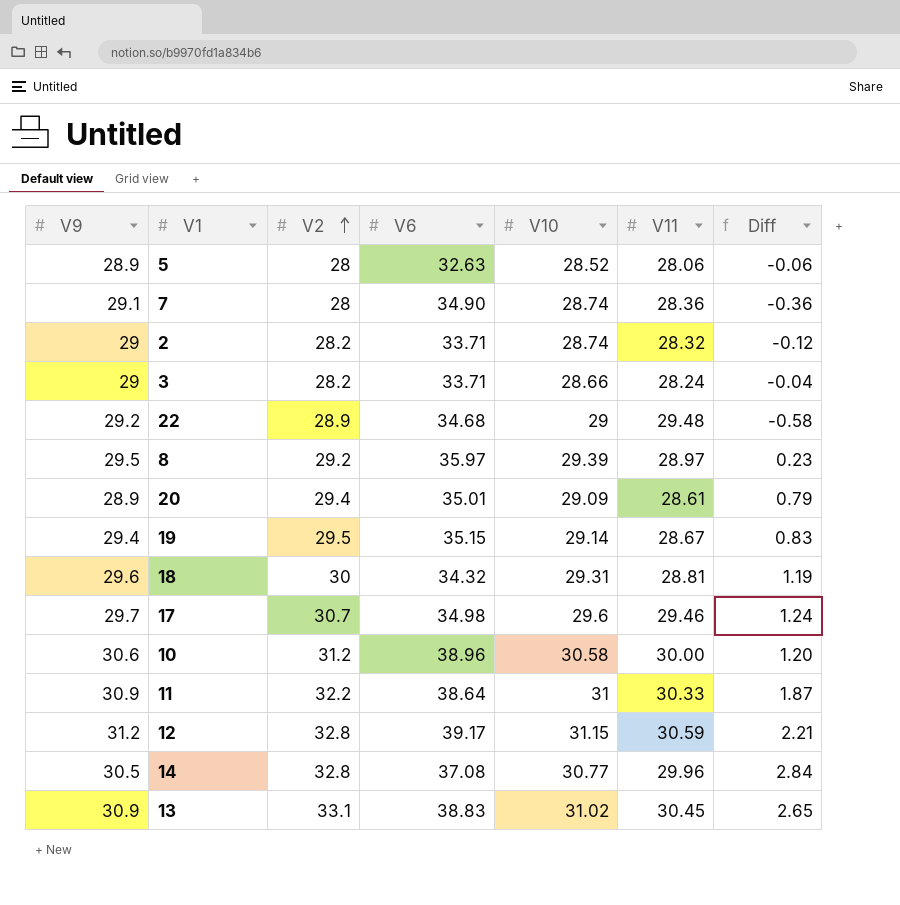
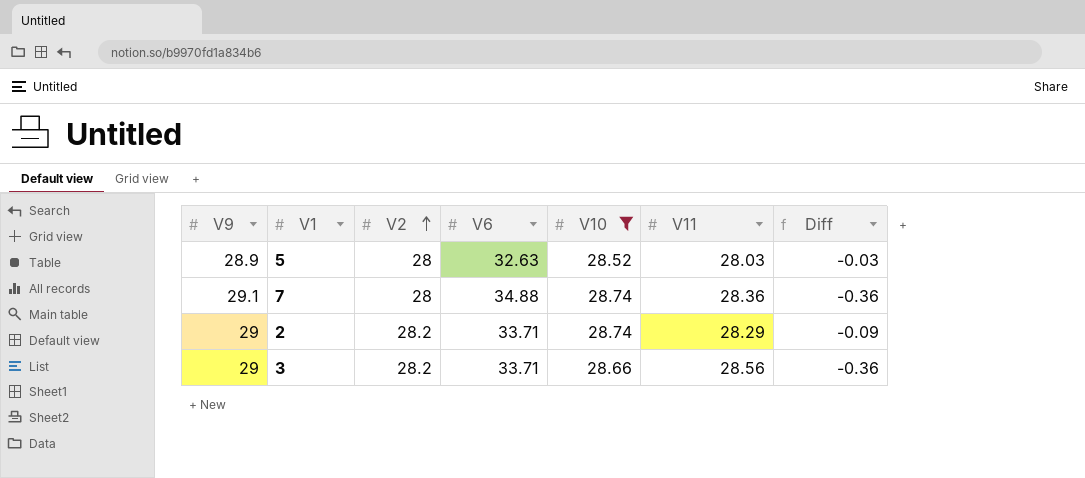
filter: none -> V10 <= 28.74
5 | V11: 28.06 -> 28.03
5 | Diff: -0.06 -> -0.03
7 | V6: 34.90 -> 34.88
2 | V11: 28.32 -> 28.29
2 | Diff: -0.12 -> -0.09
3 | V11: 28.24 -> 28.56
3 | Diff: -0.04 -> -0.36

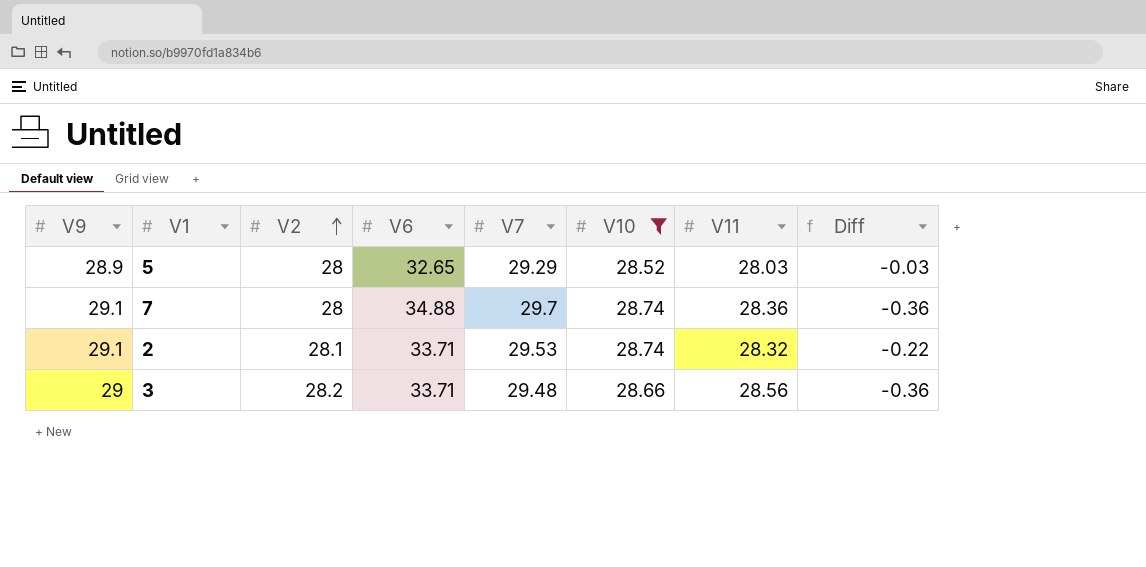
column V7 | position: none -> 5
5 | V6: 32.63 -> 32.65
2 | V9: 29 -> 29.1
2 | V2: 28.2 -> 28.1
2 | V11: 28.29 -> 28.32
2 | Diff: -0.09 -> -0.22

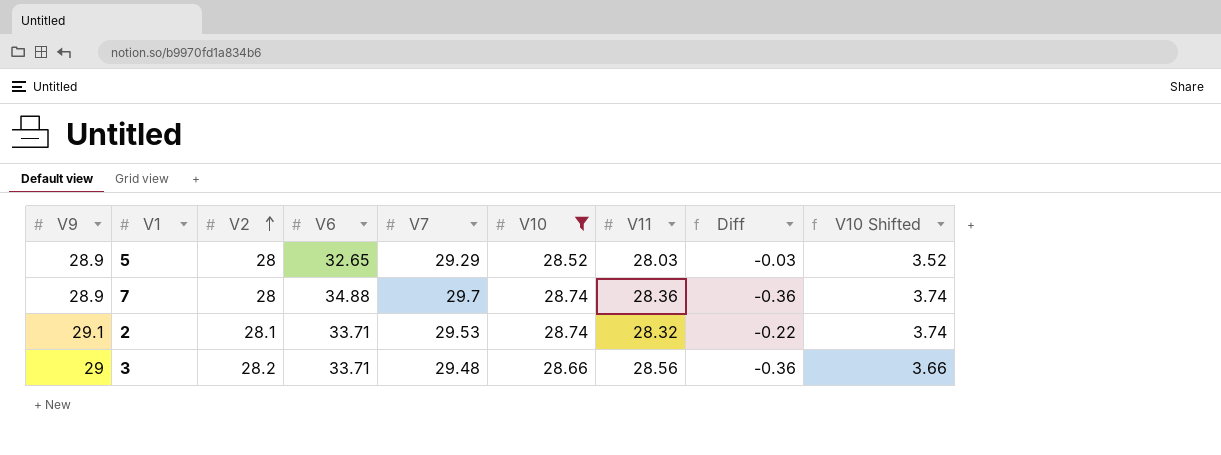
column V10 Shifted | formula: none -> [V10] - 25
7 | V9: 29.1 -> 28.9

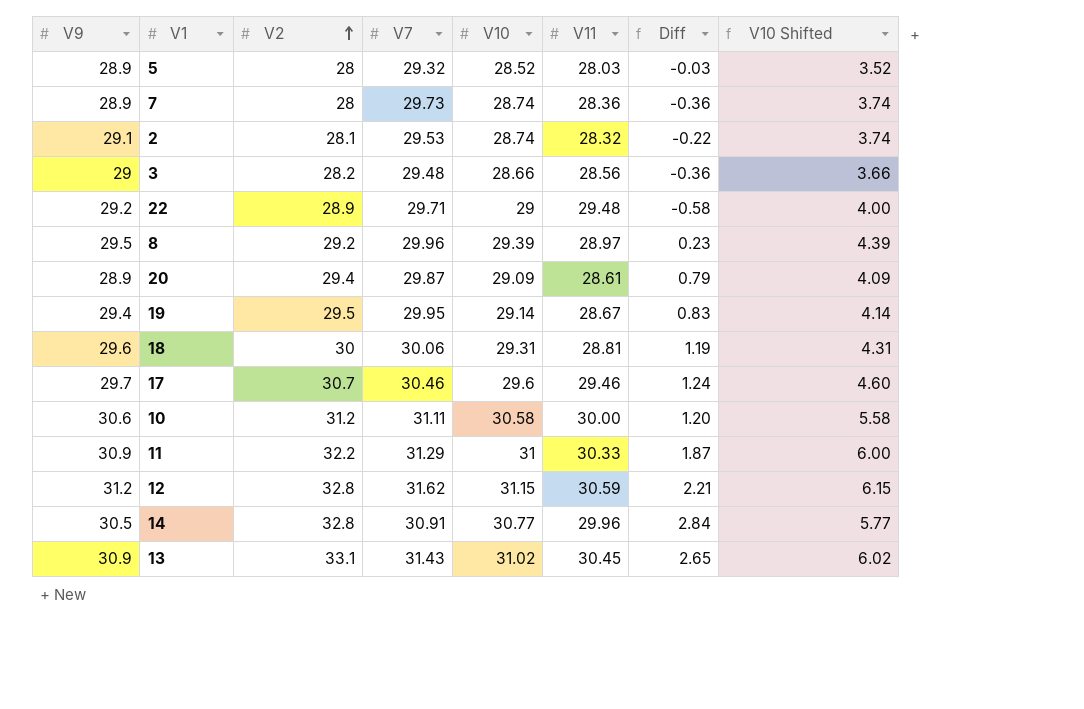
filter: V10 <= 28.74 -> none
column V6 | position: 4 -> none
5 | V7: 29.29 -> 29.32
7 | V7: 29.7 -> 29.73

